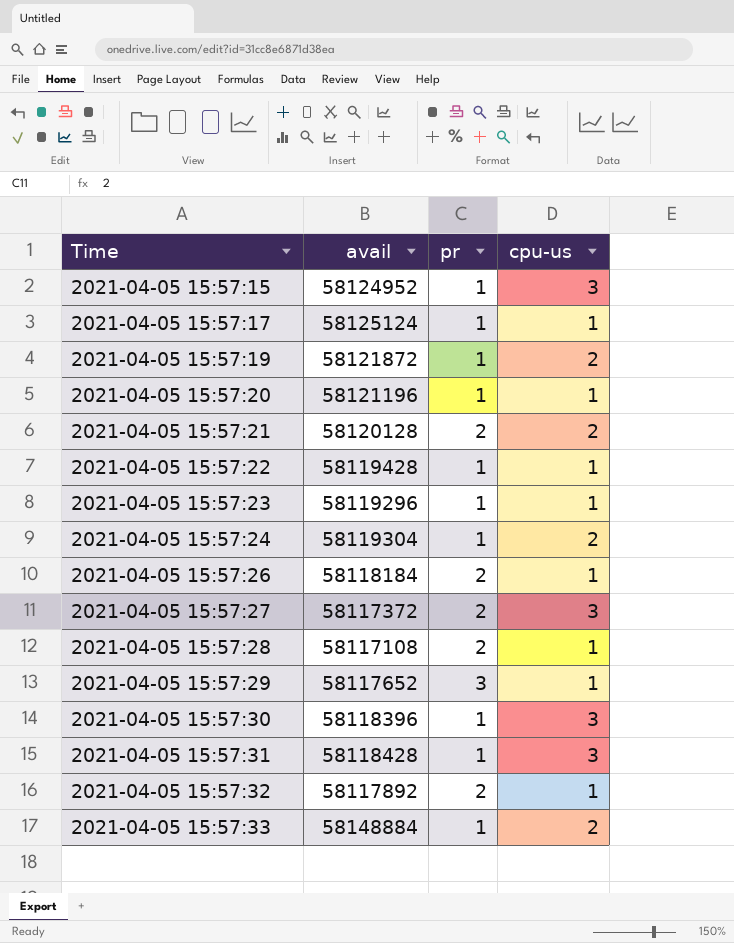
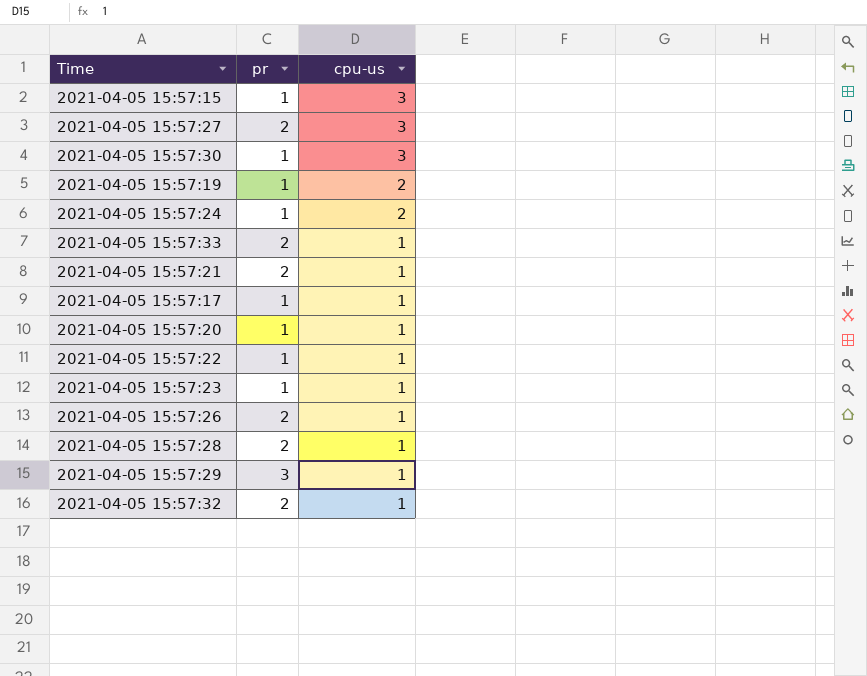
row order: Time ascending -> cpu-us descending
column avail | position: 2 -> none
row 2021-04-05 15:57:31: 58118428 | 1 | 3 -> none
2021-04-05 15:57:33 | pr: 1 -> 2
2021-04-05 15:57:33 | cpu-us: 2 -> 1
2021-04-05 15:57:21 | cpu-us: 2 -> 1

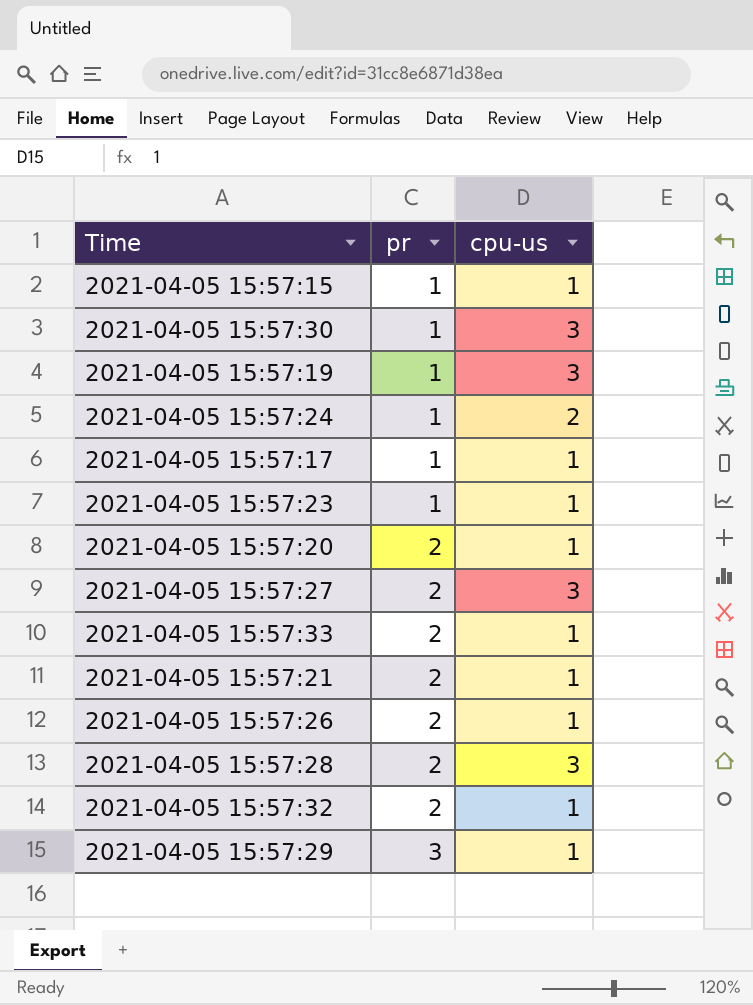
row order: cpu-us descending -> pr ascending
row 2021-04-05 15:57:22: 1 | 1 -> none
2021-04-05 15:57:15 | cpu-us: 3 -> 1
2021-04-05 15:57:19 | cpu-us: 2 -> 3
2021-04-05 15:57:20 | pr: 1 -> 2
2021-04-05 15:57:28 | cpu-us: 1 -> 3

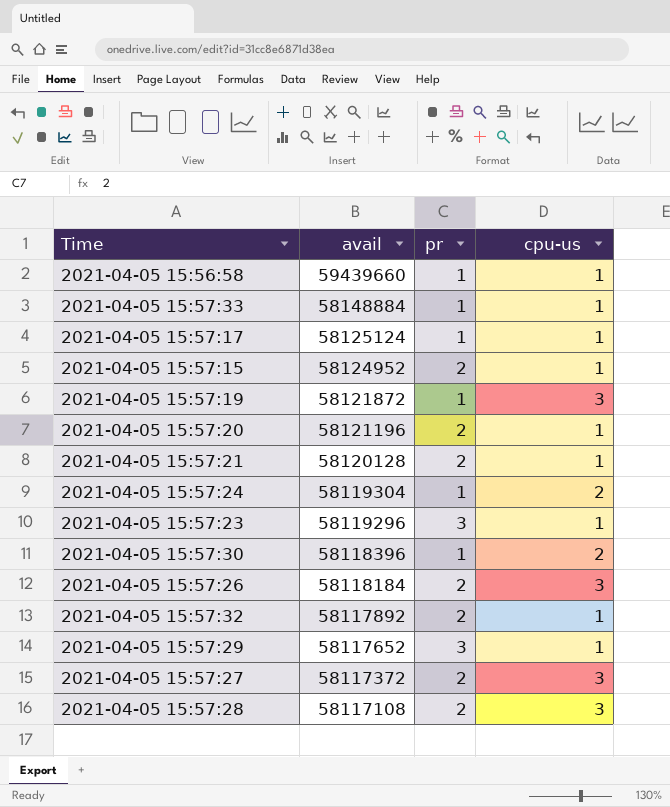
row order: pr ascending -> avail descending
column avail | position: none -> 2
row 2021-04-05 15:56:58: none -> 59439660 | 1 | 1
2021-04-05 15:57:33 | pr: 2 -> 1
2021-04-05 15:57:15 | pr: 1 -> 2
2021-04-05 15:57:23 | pr: 1 -> 3
2021-04-05 15:57:30 | cpu-us: 3 -> 2
2021-04-05 15:57:26 | cpu-us: 1 -> 3

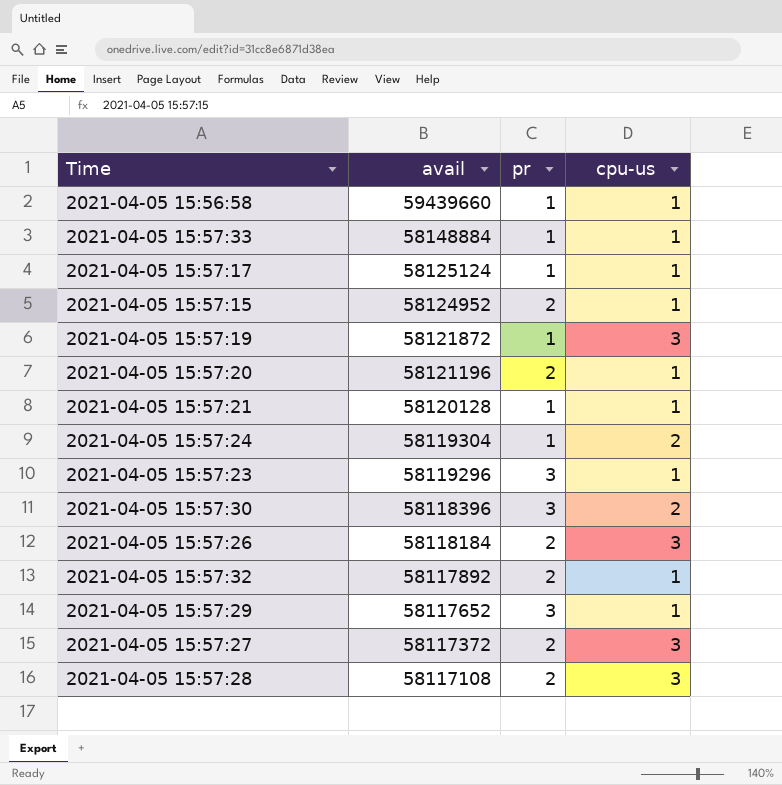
2021-04-05 15:57:21 | pr: 2 -> 1
2021-04-05 15:57:30 | pr: 1 -> 3

